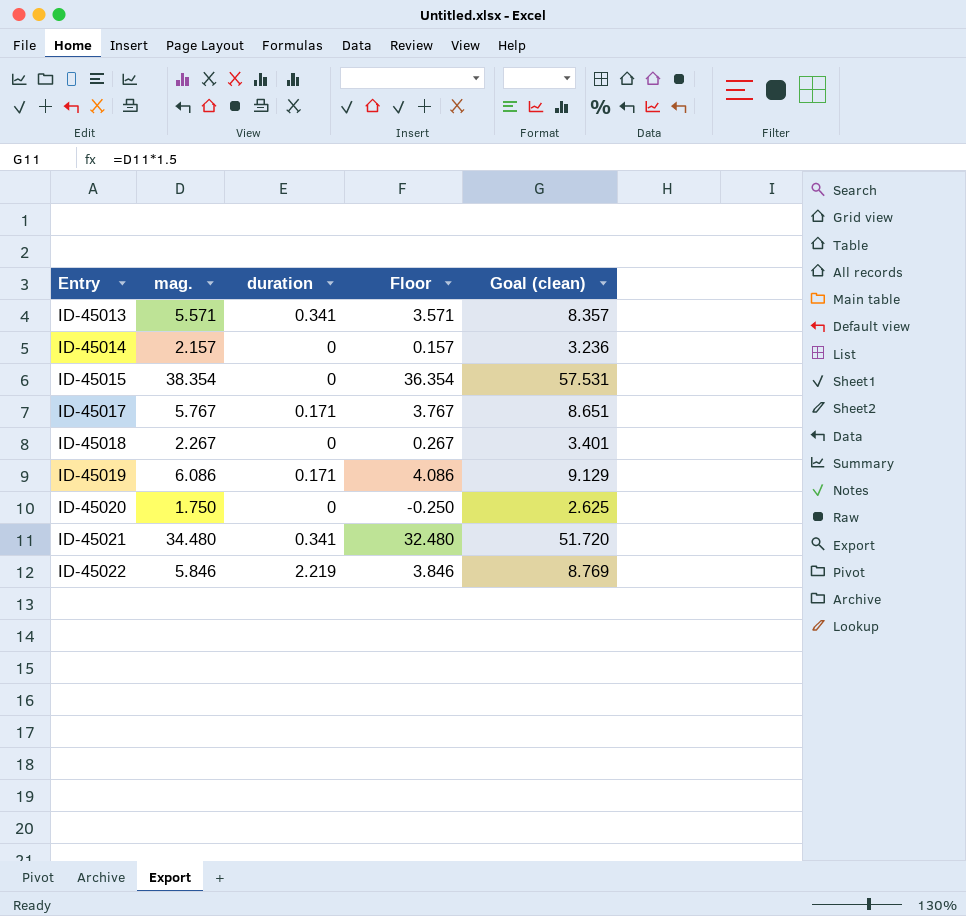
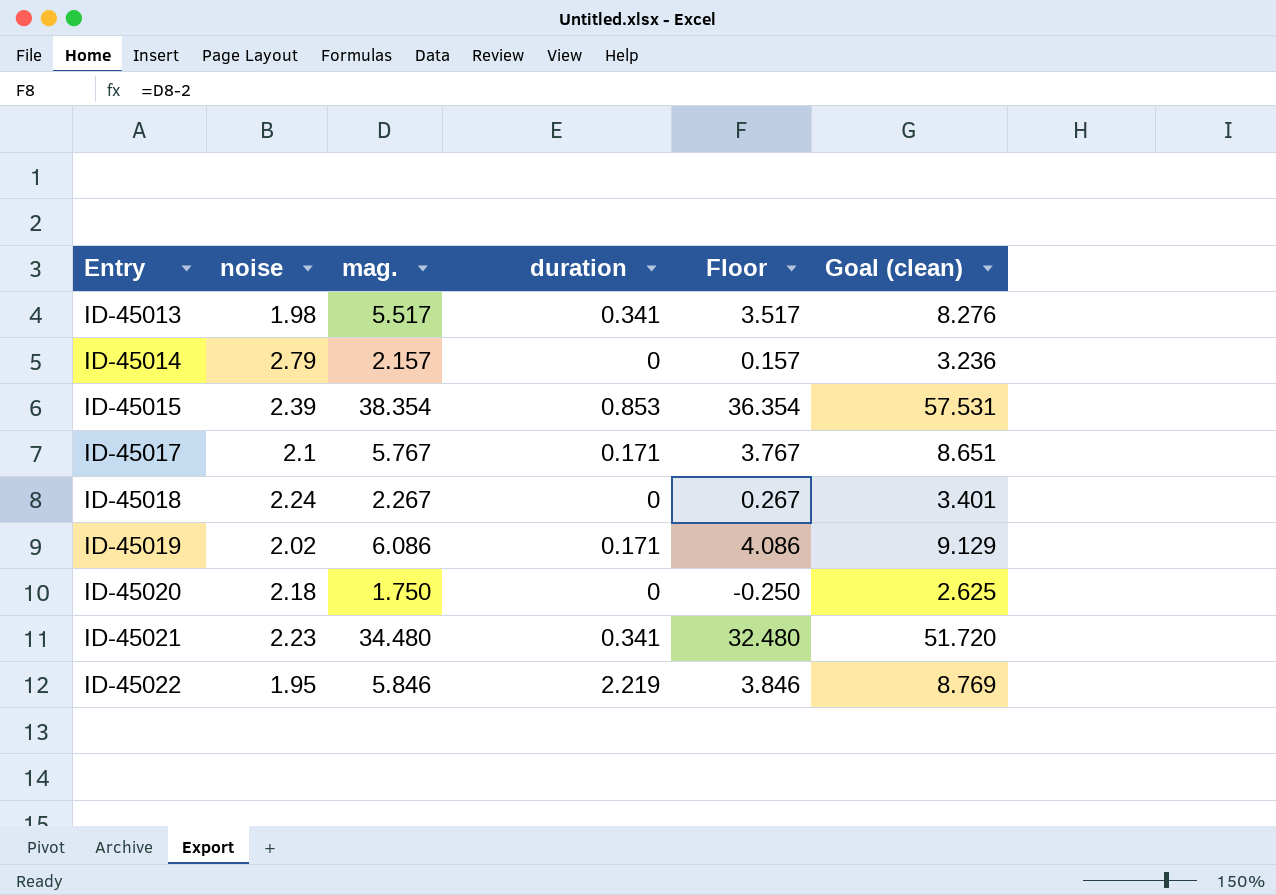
column noise | position: none -> 2
ID-45013 | mag.: 5.571 -> 5.517
ID-45013 | Floor: 3.571 -> 3.517
ID-45013 | Goal (clean): 8.357 -> 8.276
ID-45015 | duration: 0 -> 0.853

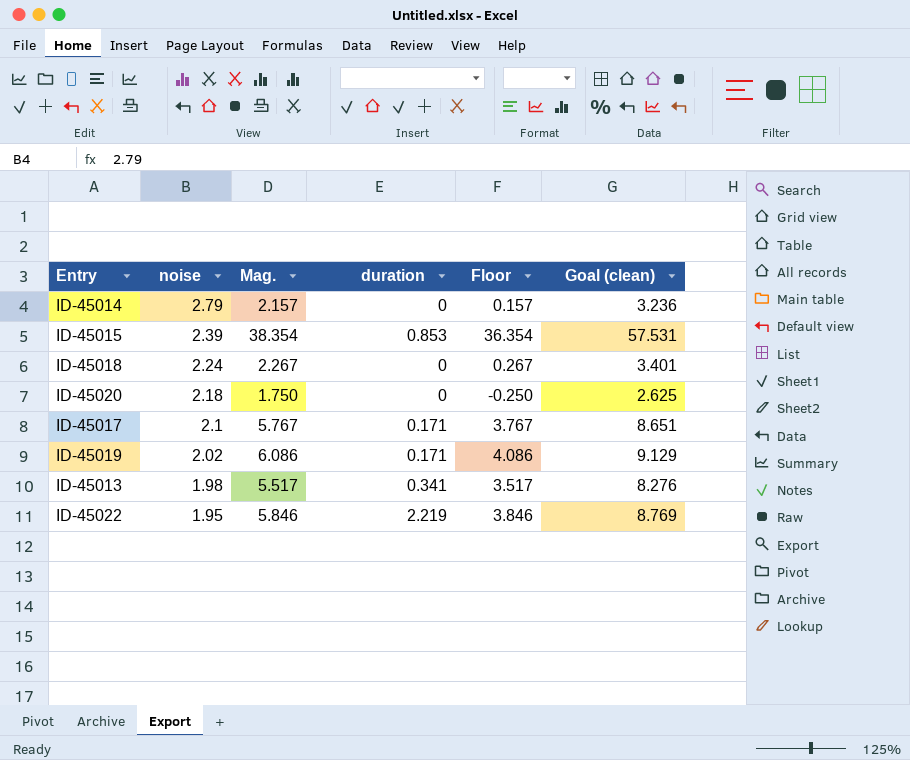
row order: Entry ascending -> noise descending
column name: mag. -> Mag.
row ID-45021: 2.23 | 34.480 | 0.341 | 32.480 | 51.720 -> none

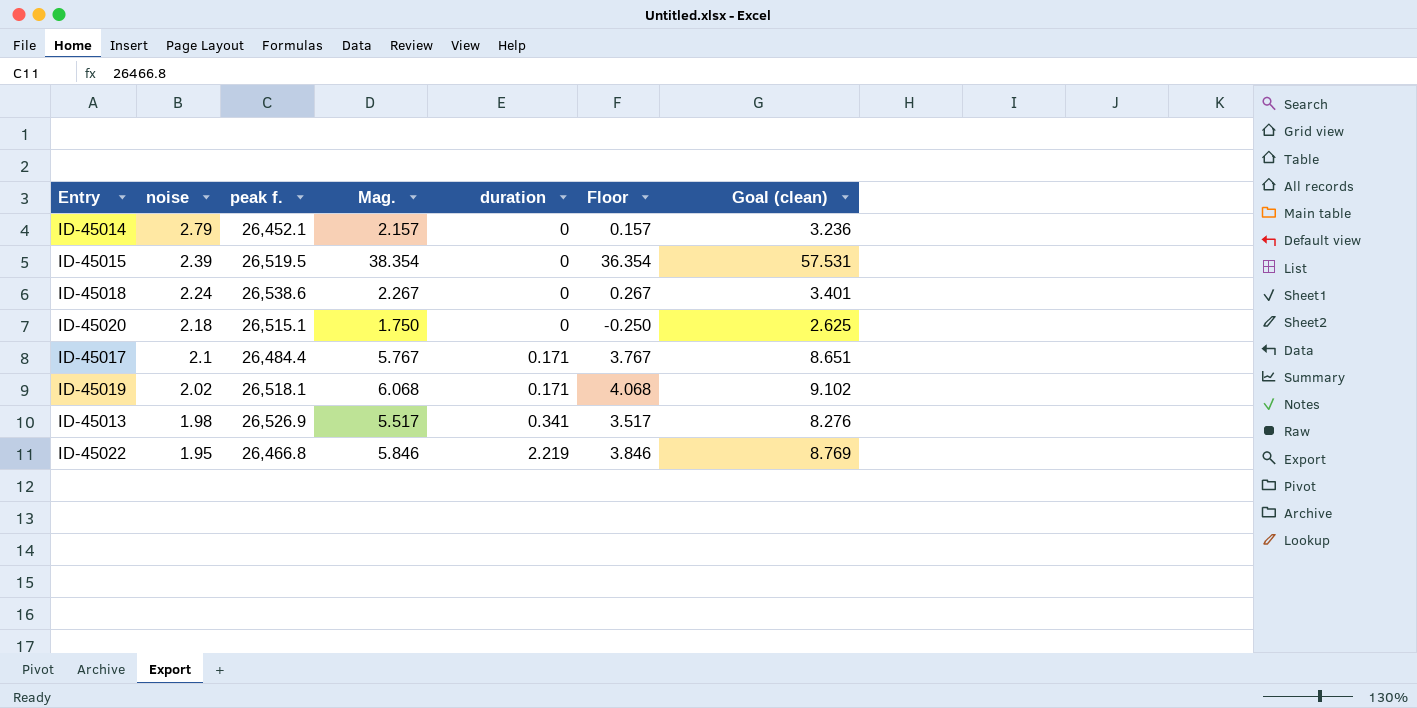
column peak f. | position: none -> 3
ID-45015 | duration: 0.853 -> 0
ID-45019 | Mag.: 6.086 -> 6.068
ID-45019 | Floor: 4.086 -> 4.068
ID-45019 | Goal (clean): 9.129 -> 9.102

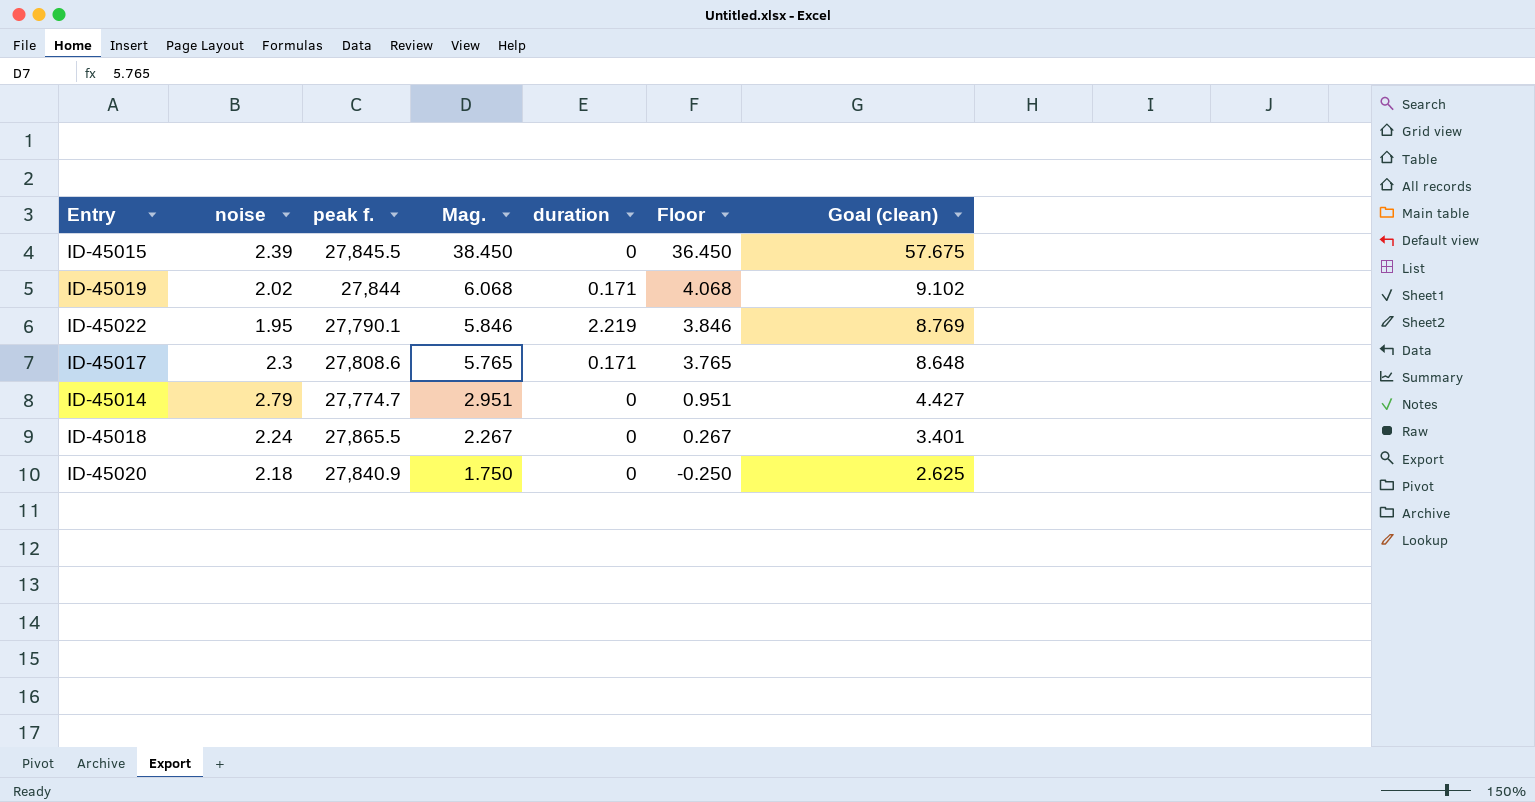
row order: noise descending -> Mag. descending
row ID-45013: 1.98 | 26,526.9 | 5.517 | 0.341 | 3.517 | 8.276 -> none
ID-45015 | peak f.: 26,519.5 -> 27,845.5
ID-45015 | Mag.: 38.354 -> 38.450
ID-45015 | Floor: 36.354 -> 36.450
ID-45015 | Goal (clean): 57.531 -> 57.675
ID-45019 | peak f.: 26,518.1 -> 27,844
ID-45022 | peak f.: 26,466.8 -> 27,790.1
ID-45017 | noise: 2.1 -> 2.3
ID-45017 | peak f.: 26,484.4 -> 27,808.6
ID-45017 | Mag.: 5.767 -> 5.765
ID-45017 | Floor: 3.767 -> 3.765
ID-45017 | Goal (clean): 8.651 -> 8.648
ID-45014 | peak f.: 26,452.1 -> 27,774.7
ID-45014 | Mag.: 2.157 -> 2.951
ID-45014 | Floor: 0.157 -> 0.951
ID-45014 | Goal (clean): 3.236 -> 4.427
ID-45018 | peak f.: 26,538.6 -> 27,865.5
ID-45020 | peak f.: 26,515.1 -> 27,840.9

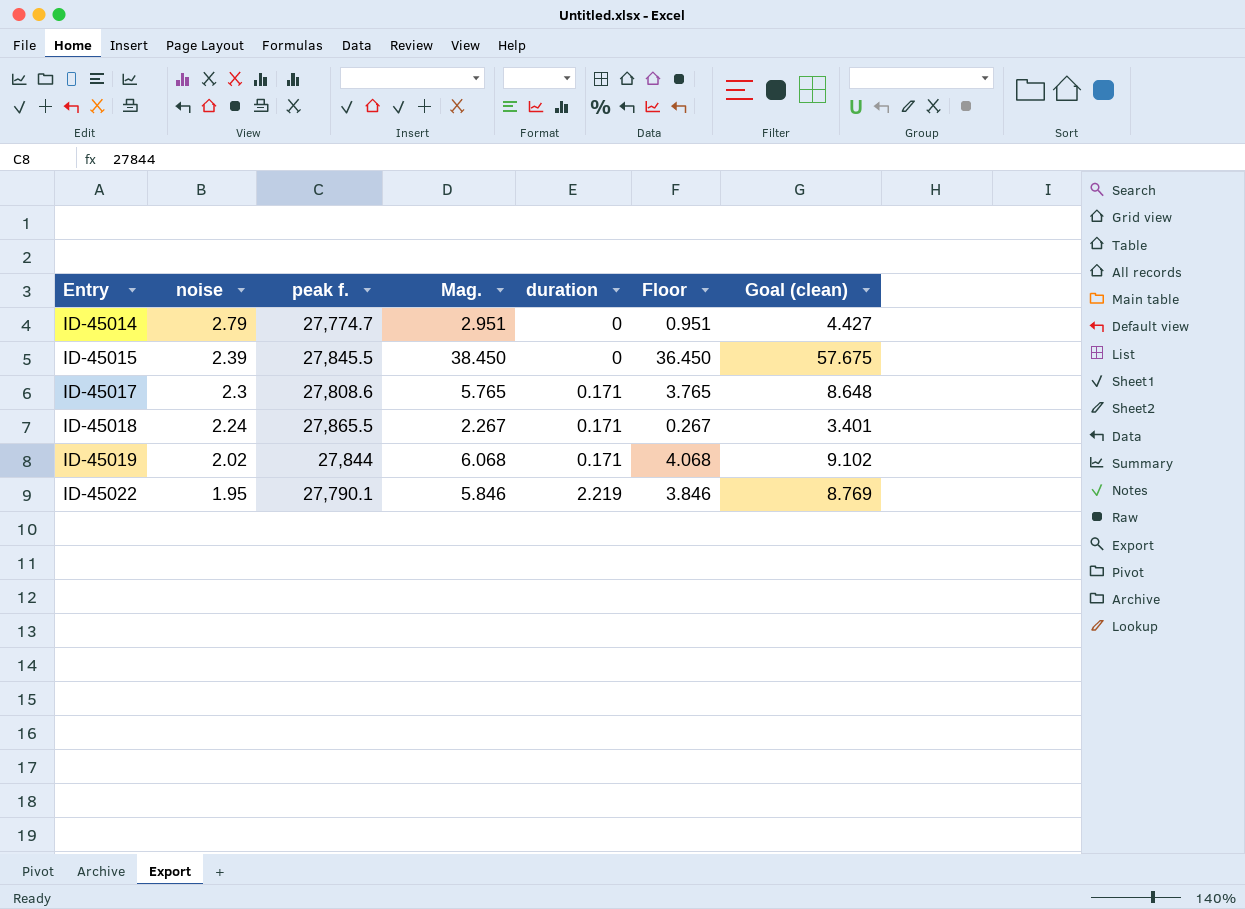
row order: Mag. descending -> Entry ascending
row ID-45020: 2.18 | 27,840.9 | 1.750 | 0 | -0.250 | 2.625 -> none
ID-45018 | duration: 0 -> 0.171

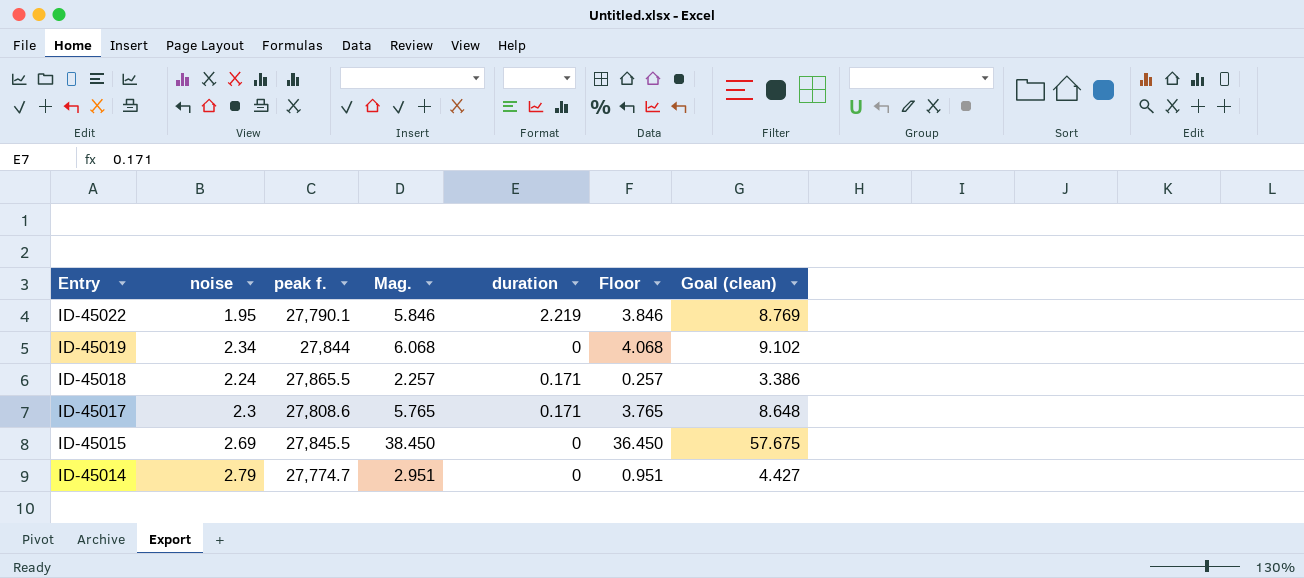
row order: Entry ascending -> Entry descending
ID-45019 | noise: 2.02 -> 2.34
ID-45019 | duration: 0.171 -> 0
ID-45018 | Mag.: 2.267 -> 2.257
ID-45018 | Floor: 0.267 -> 0.257
ID-45018 | Goal (clean): 3.401 -> 3.386
ID-45015 | noise: 2.39 -> 2.69

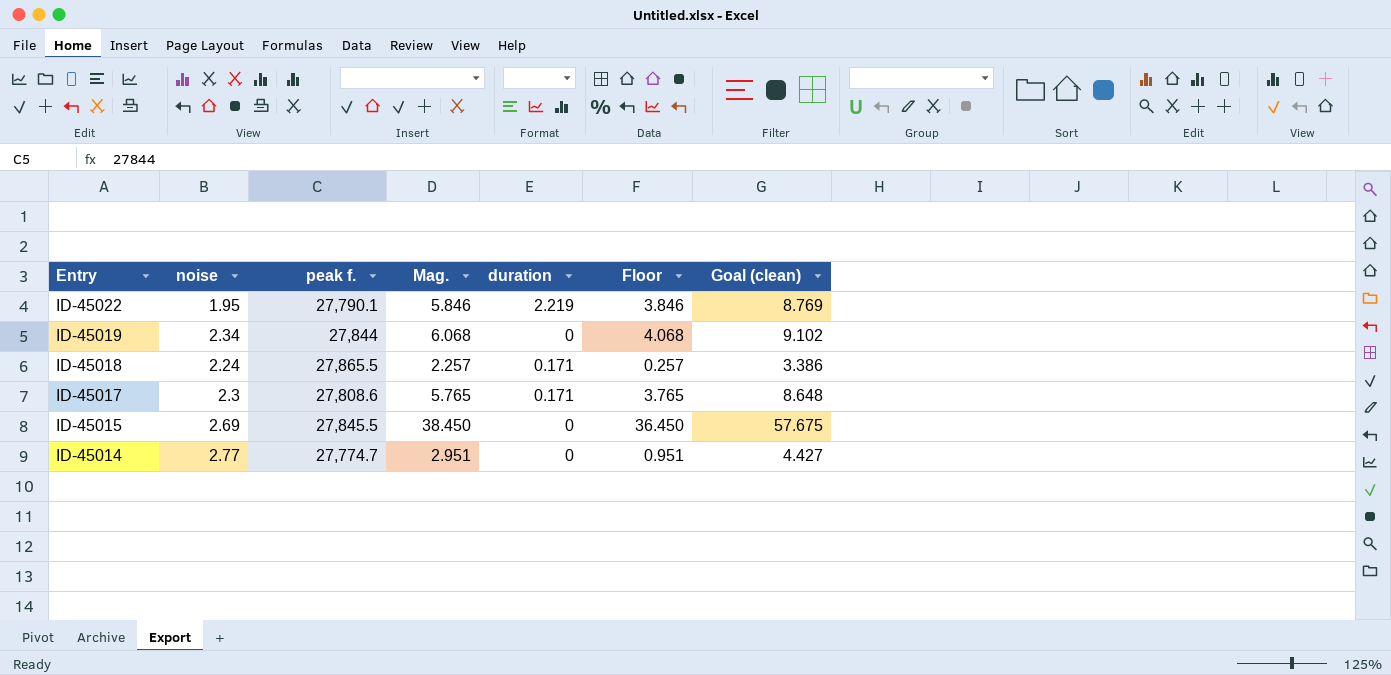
ID-45014 | noise: 2.79 -> 2.77

